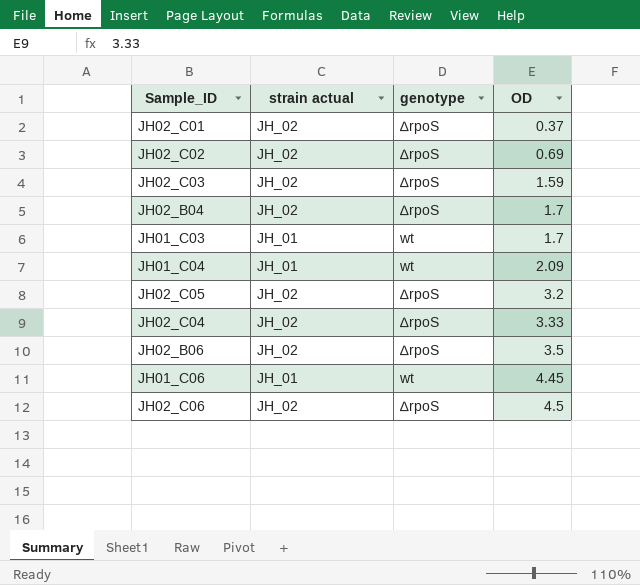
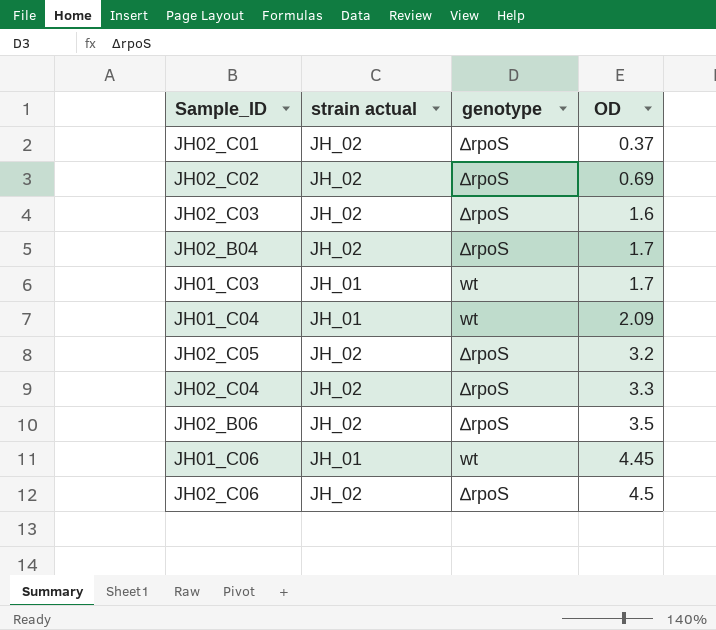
JH02_C03 | OD: 1.59 -> 1.6
JH02_C04 | OD: 3.33 -> 3.3

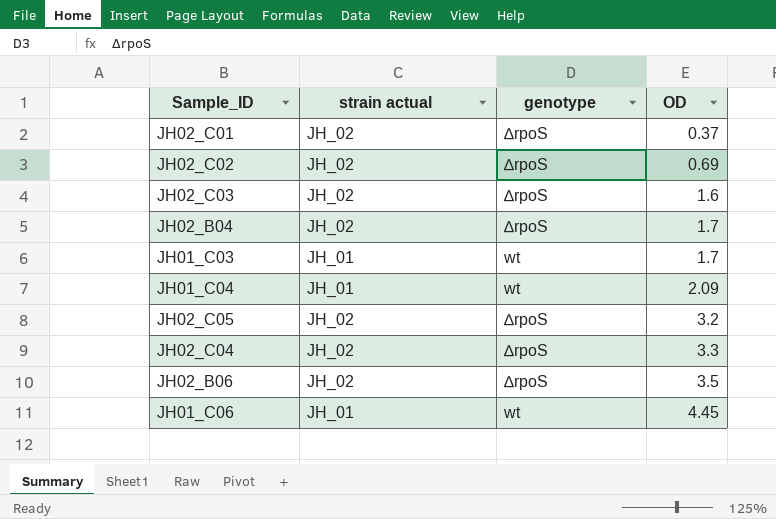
row JH02_C06: JH_02 | ∆rpoS | 4.5 -> none

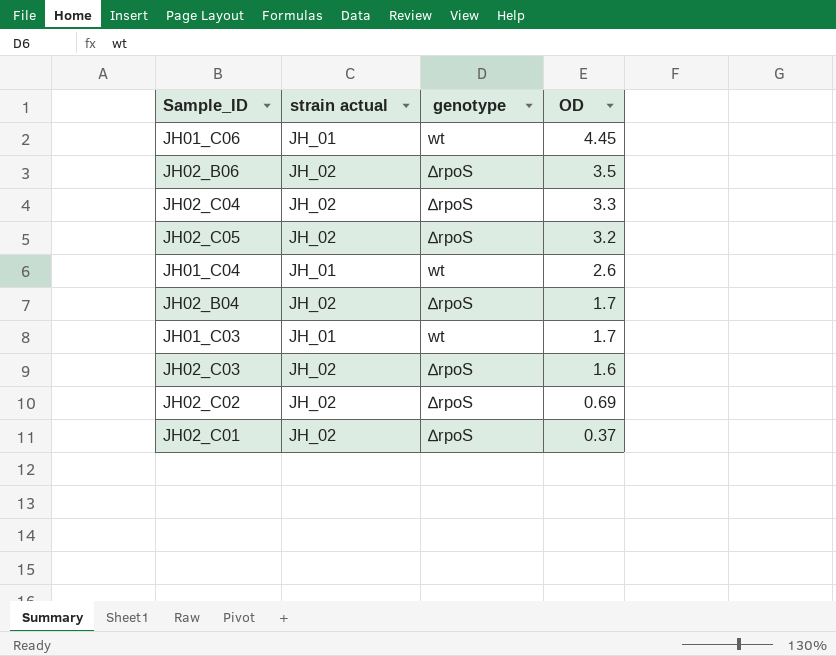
row order: OD ascending -> OD descending
JH01_C04 | OD: 2.09 -> 2.6

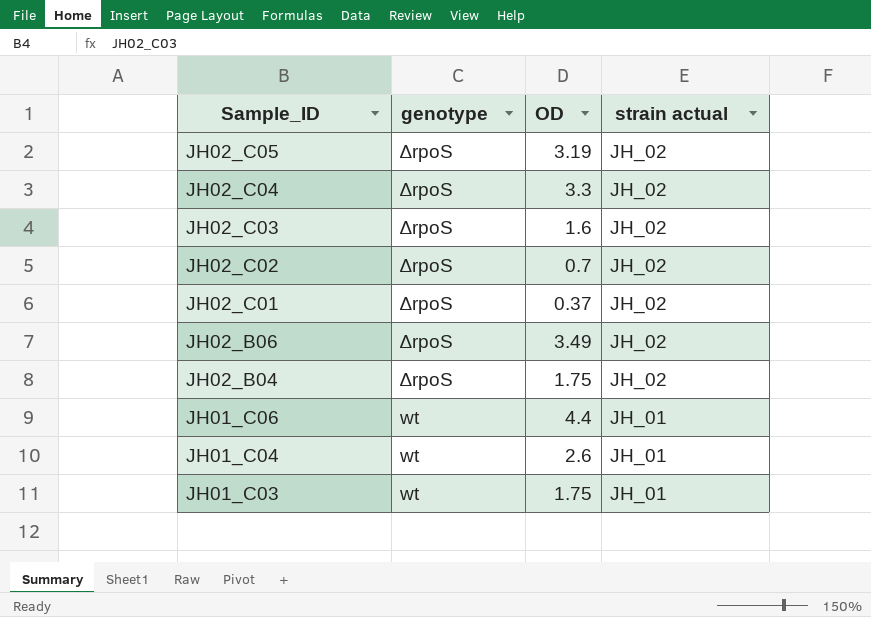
row order: OD descending -> Sample_ID descending
column strain actual | position: 2 -> 4
JH02_C05 | OD: 3.2 -> 3.19
JH02_C02 | OD: 0.69 -> 0.7
JH02_B06 | OD: 3.5 -> 3.49
JH02_B04 | OD: 1.7 -> 1.75
JH01_C06 | OD: 4.45 -> 4.4
JH01_C03 | OD: 1.7 -> 1.75

